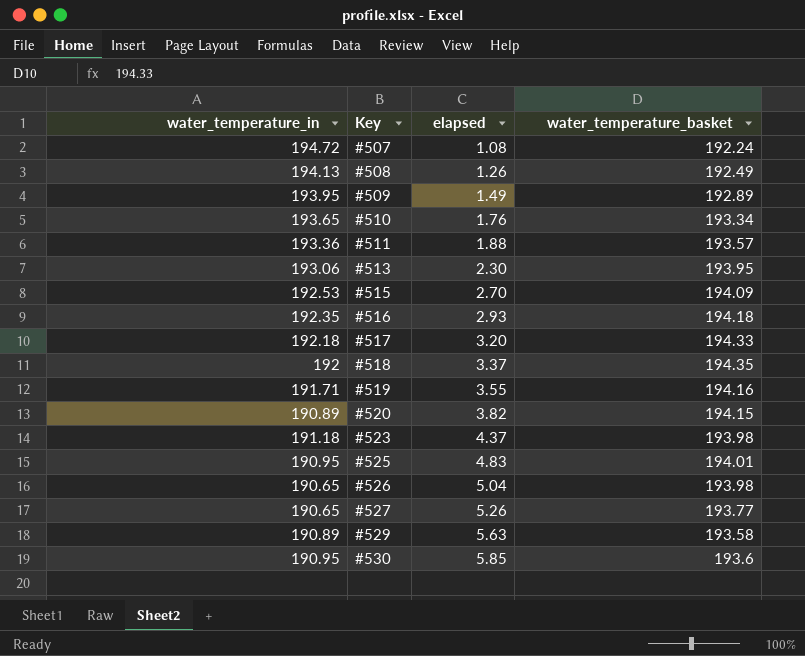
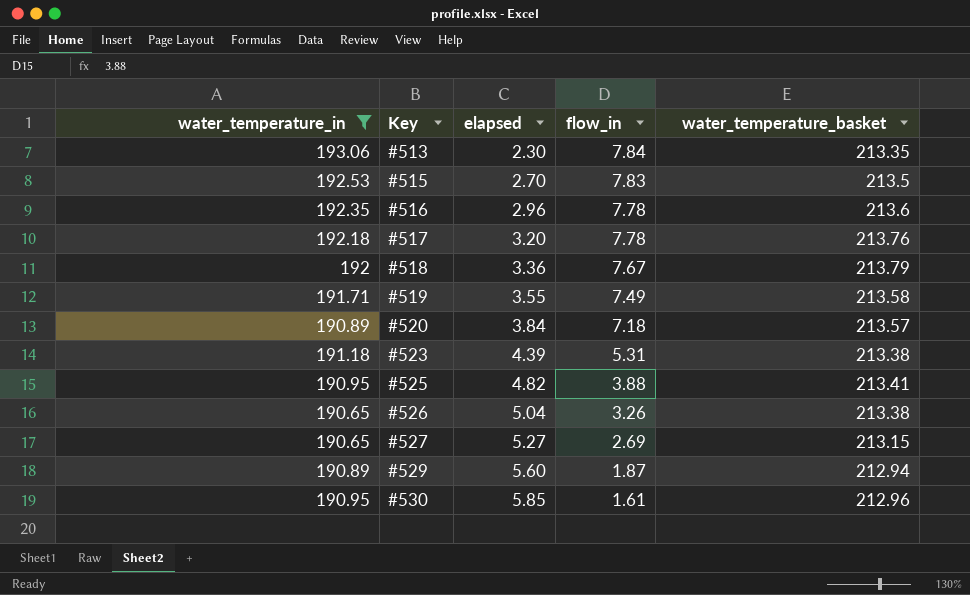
filter: none -> water_temperature_in <= 193.06
column flow_in | position: none -> 4
#513 | water_temperature_basket: 193.95 -> 213.35
#515 | water_temperature_basket: 194.09 -> 213.5
#516 | elapsed: 2.93 -> 2.96
#516 | water_temperature_basket: 194.18 -> 213.6
#517 | water_temperature_basket: 194.33 -> 213.76
#518 | elapsed: 3.37 -> 3.36
#518 | water_temperature_basket: 194.35 -> 213.79
#519 | water_temperature_basket: 194.16 -> 213.58
#520 | elapsed: 3.82 -> 3.84
#520 | water_temperature_basket: 194.15 -> 213.57
#523 | elapsed: 4.37 -> 4.39
#523 | water_temperature_basket: 193.98 -> 213.38
#525 | elapsed: 4.83 -> 4.82
#525 | water_temperature_basket: 194.01 -> 213.41
#526 | water_temperature_basket: 193.98 -> 213.38
#527 | elapsed: 5.26 -> 5.27
#527 | water_temperature_basket: 193.77 -> 213.15
#529 | elapsed: 5.63 -> 5.60
#529 | water_temperature_basket: 193.58 -> 212.94
#530 | water_temperature_basket: 193.6 -> 212.96

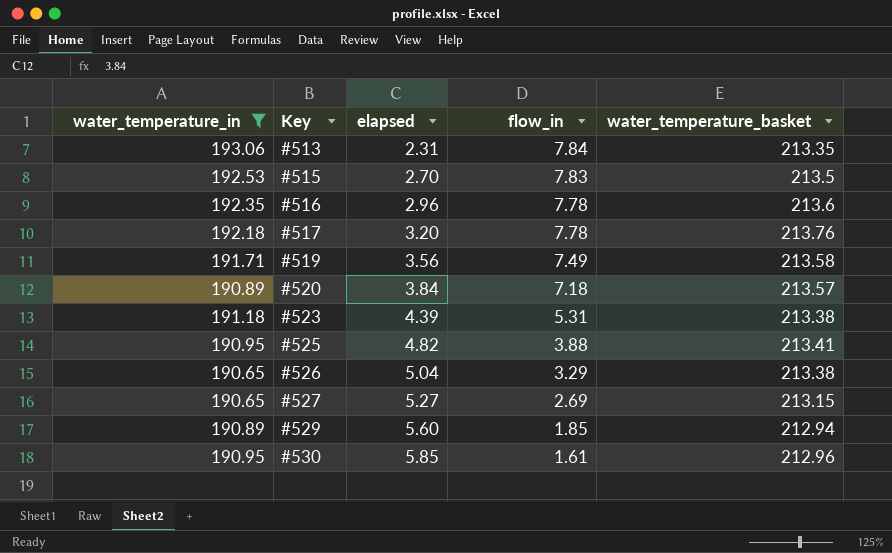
row #518: 192 | 3.36 | 7.67 | 213.79 -> none
#513 | elapsed: 2.30 -> 2.31
#519 | elapsed: 3.55 -> 3.56
#526 | flow_in: 3.26 -> 3.29
#529 | flow_in: 1.87 -> 1.85

